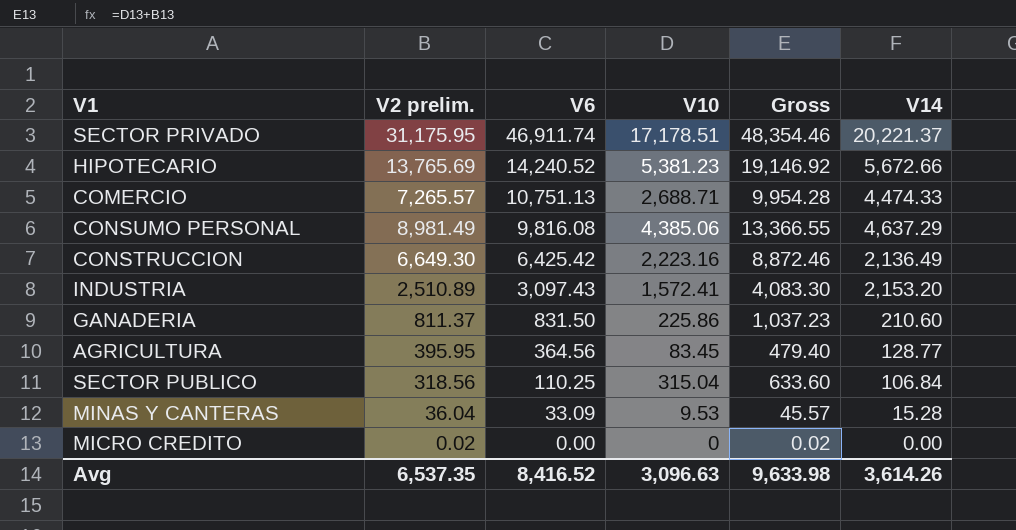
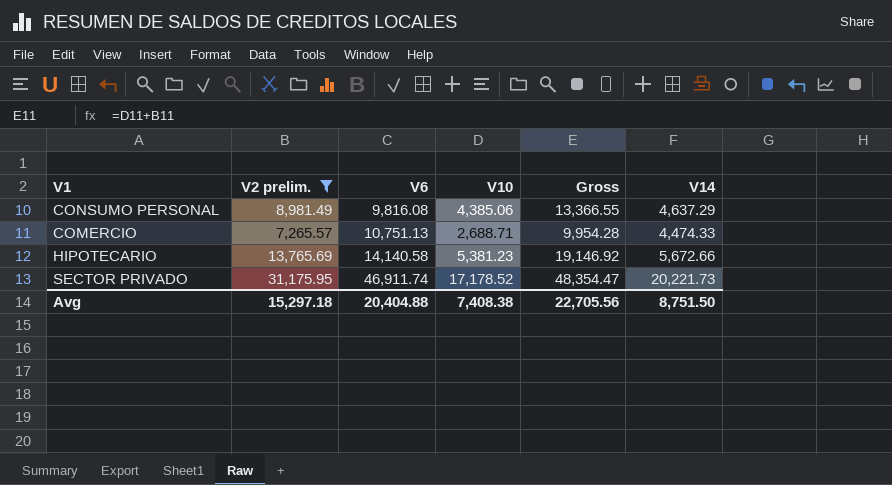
filter: none -> V2 prelim. >= 7,265.57
row order: V6 descending -> V6 ascending
HIPOTECARIO | V6: 14,240.52 -> 14,140.58
SECTOR PRIVADO | V10: 17,178.51 -> 17,178.52
SECTOR PRIVADO | Gross: 48,354.46 -> 48,354.47
SECTOR PRIVADO | V14: 20,221.37 -> 20,221.73
Avg | V2 prelim.: 6,537.35 -> 15,297.18
Avg | V6: 8,416.52 -> 20,404.88
Avg | V10: 3,096.63 -> 7,408.38
Avg | Gross: 9,633.98 -> 22,705.56
Avg | V14: 3,614.26 -> 8,751.50

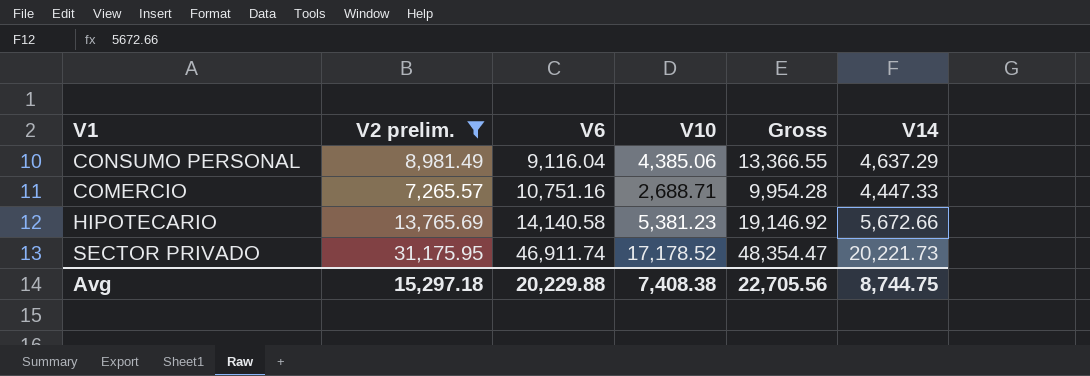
CONSUMO PERSONAL | V6: 9,816.08 -> 9,116.04
COMERCIO | V6: 10,751.13 -> 10,751.16
COMERCIO | V14: 4,474.33 -> 4,447.33
Avg | V6: 20,404.88 -> 20,229.88
Avg | V14: 8,751.50 -> 8,744.75

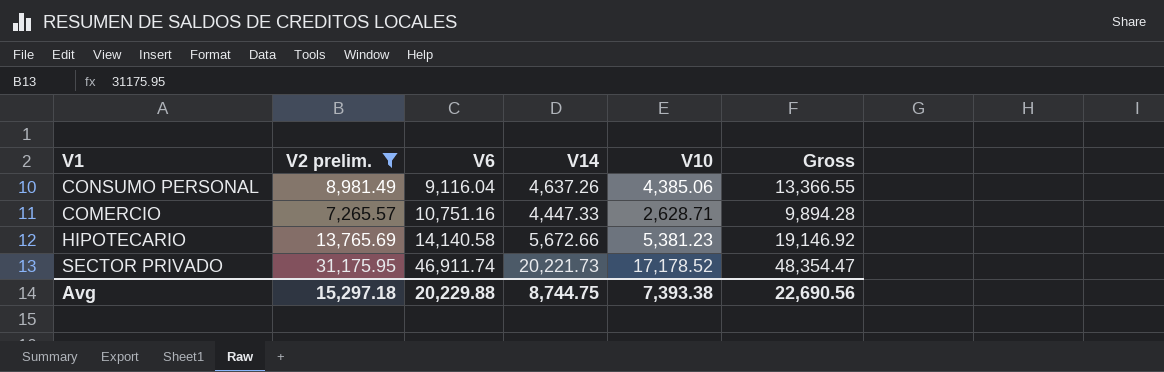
column V14 | position: 6 -> 4
CONSUMO PERSONAL | V14: 4,637.29 -> 4,637.26
COMERCIO | V10: 2,688.71 -> 2,628.71
COMERCIO | Gross: 9,954.28 -> 9,894.28
Avg | V10: 7,408.38 -> 7,393.38
Avg | Gross: 22,705.56 -> 22,690.56

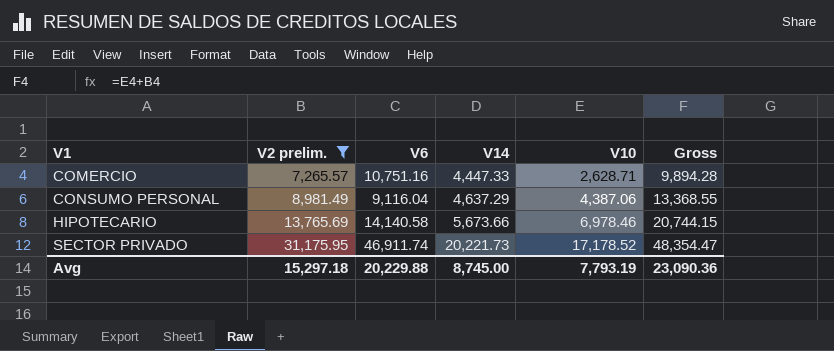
row order: V6 ascending -> V1 ascending
CONSUMO PERSONAL | V14: 4,637.26 -> 4,637.29
CONSUMO PERSONAL | V10: 4,385.06 -> 4,387.06
CONSUMO PERSONAL | Gross: 13,366.55 -> 13,368.55
HIPOTECARIO | V14: 5,672.66 -> 5,673.66
HIPOTECARIO | V10: 5,381.23 -> 6,978.46
HIPOTECARIO | Gross: 19,146.92 -> 20,744.15
Avg | V14: 8,744.75 -> 8,745.00
Avg | V10: 7,393.38 -> 7,793.19
Avg | Gross: 22,690.56 -> 23,090.36

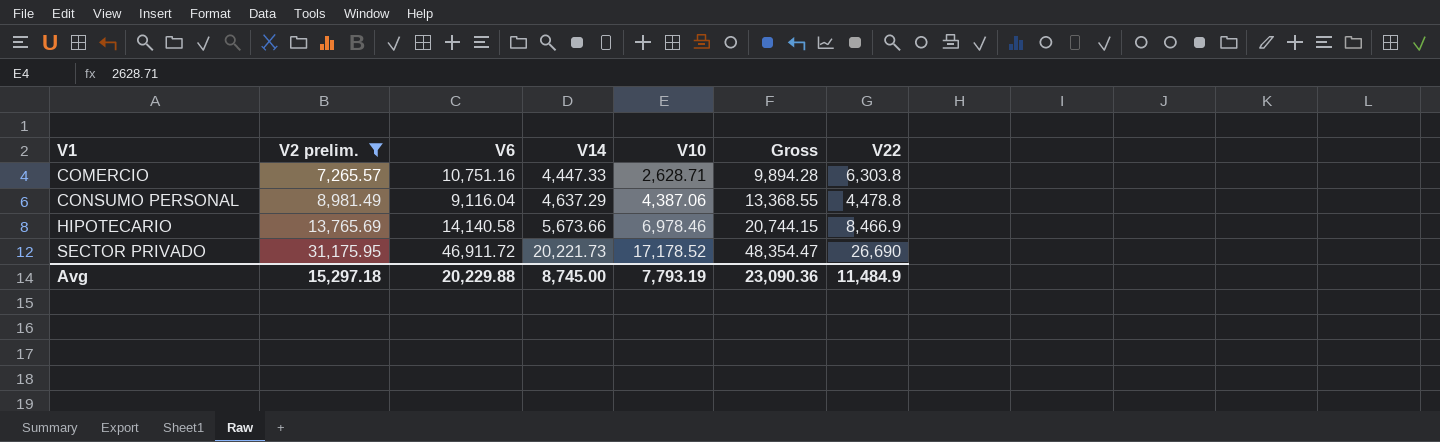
column V22 | formula: none -> [V6] - [V14]
SECTOR PRIVADO | V6: 46,911.74 -> 46,911.72

